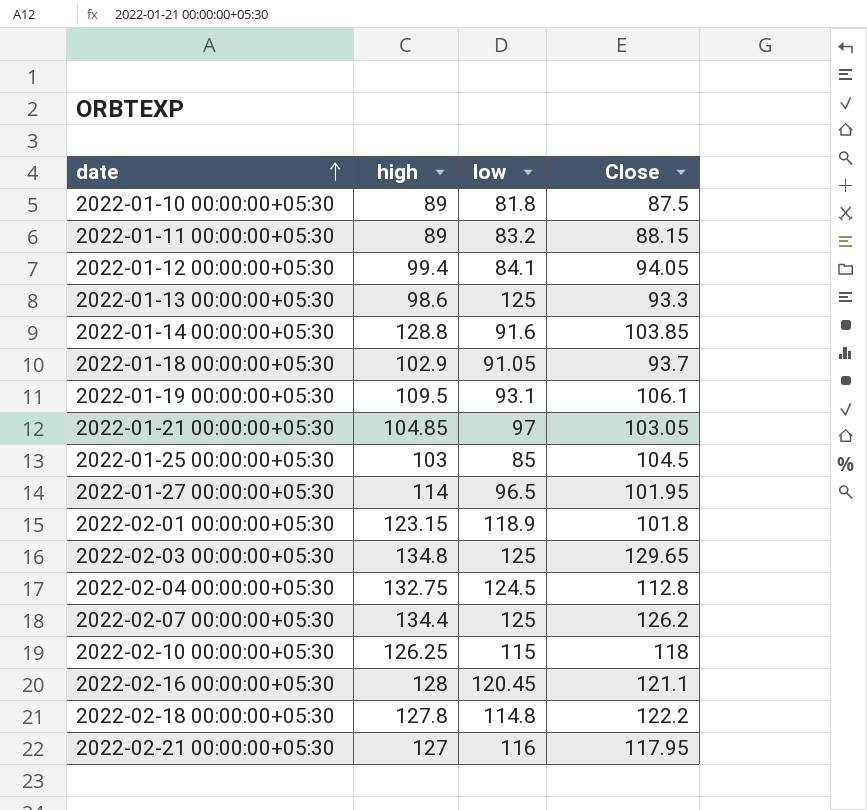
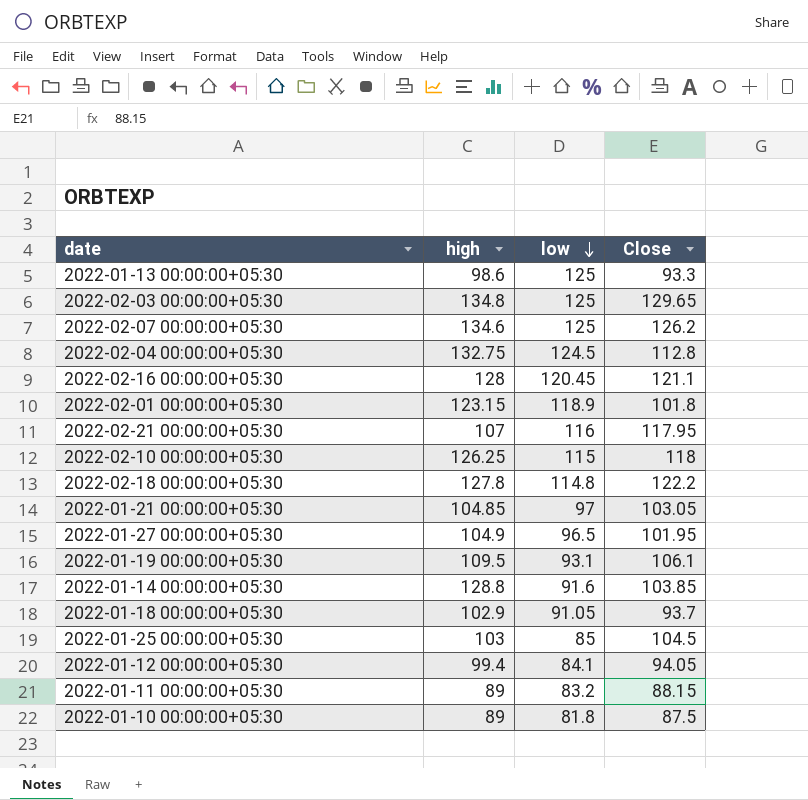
row order: date ascending -> low descending
2022-02-07 00:00:00+05:30 | high: 134.4 -> 134.6
2022-02-21 00:00:00+05:30 | high: 127 -> 107
2022-01-27 00:00:00+05:30 | high: 114 -> 104.9

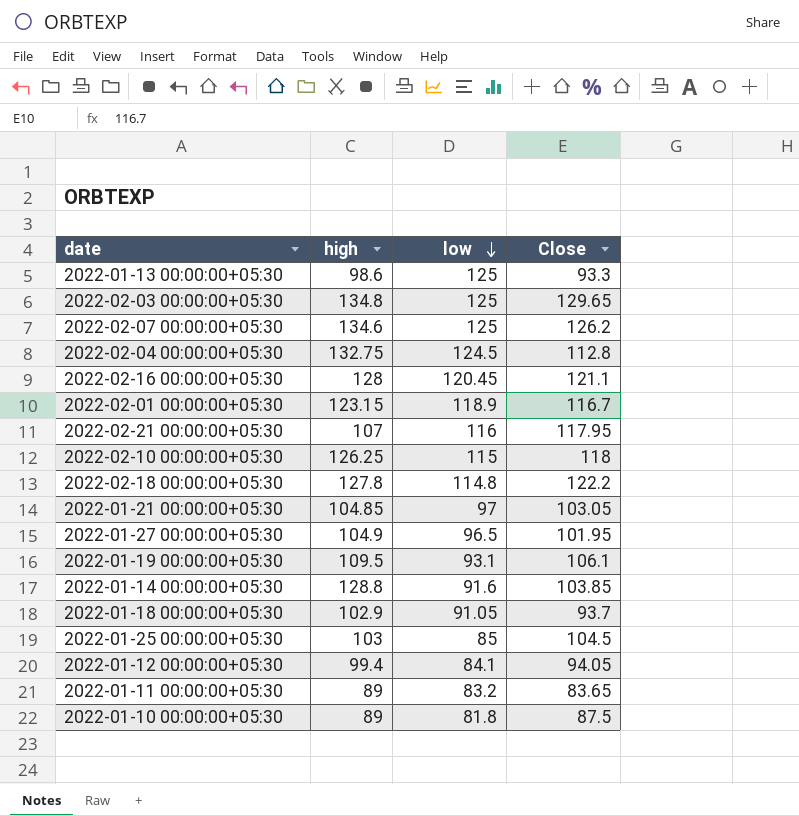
2022-02-01 00:00:00+05:30 | Close: 101.8 -> 116.7
2022-01-11 00:00:00+05:30 | Close: 88.15 -> 83.65

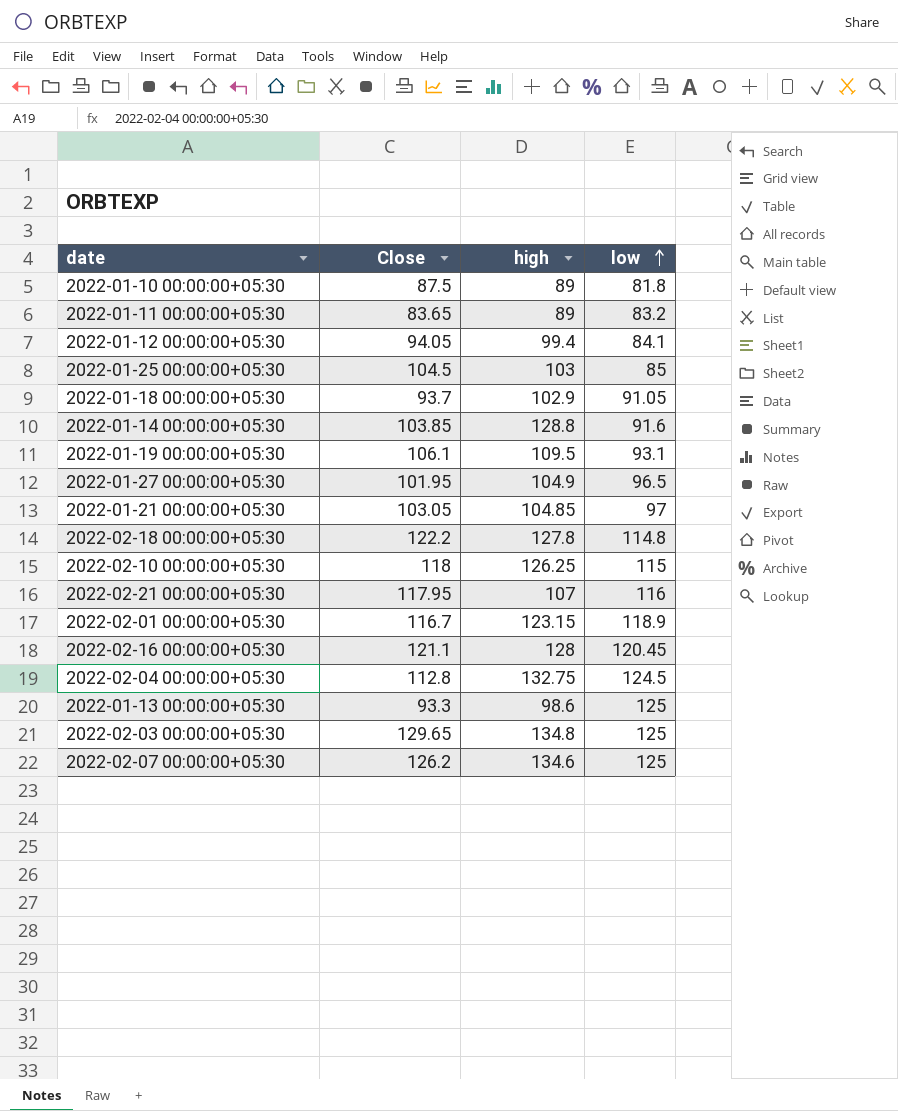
row order: low descending -> low ascending
column Close | position: 4 -> 2

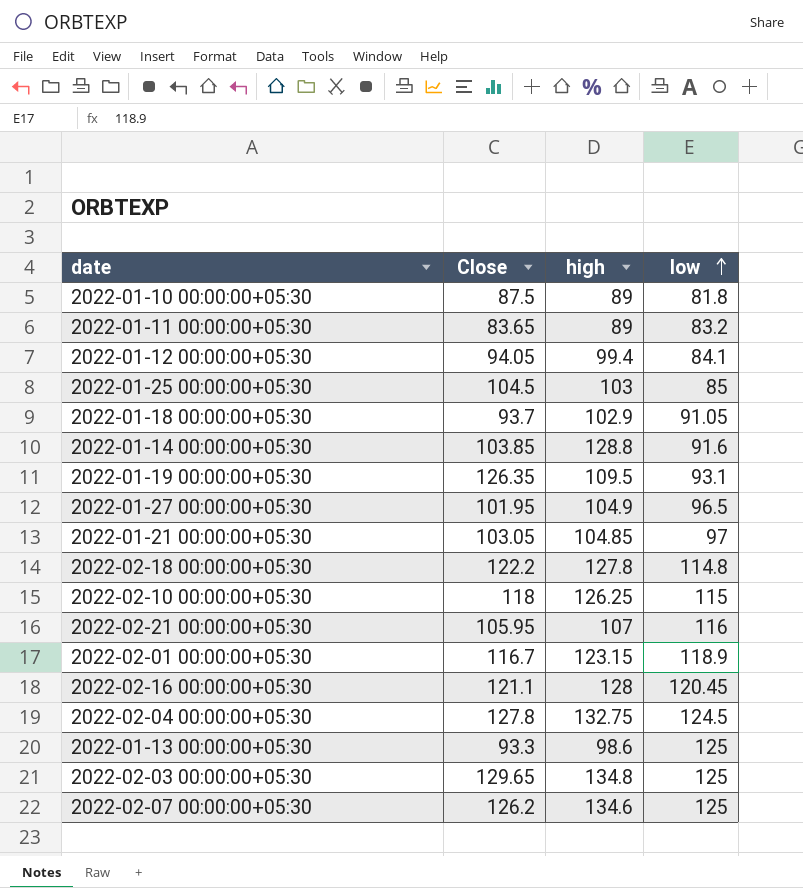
2022-01-19 00:00:00+05:30 | Close: 106.1 -> 126.35
2022-02-21 00:00:00+05:30 | Close: 117.95 -> 105.95
2022-02-04 00:00:00+05:30 | Close: 112.8 -> 127.8

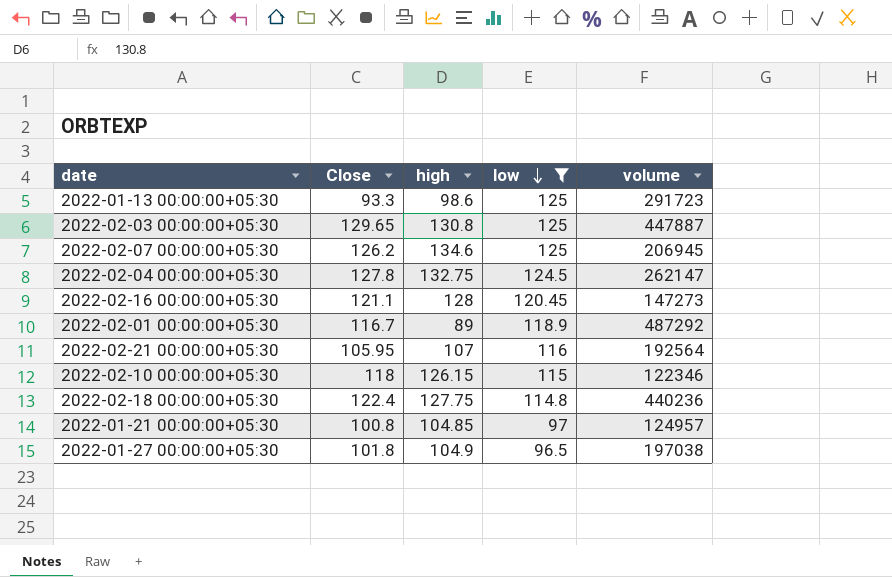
filter: none -> low >= 96.5
row order: low ascending -> low descending
column volume | position: none -> 5
2022-02-03 00:00:00+05:30 | high: 134.8 -> 130.8
2022-02-01 00:00:00+05:30 | high: 123.15 -> 89
2022-02-10 00:00:00+05:30 | high: 126.25 -> 126.15
2022-02-18 00:00:00+05:30 | Close: 122.2 -> 122.4
2022-02-18 00:00:00+05:30 | high: 127.8 -> 127.75
2022-01-21 00:00:00+05:30 | Close: 103.05 -> 100.8
2022-01-27 00:00:00+05:30 | Close: 101.95 -> 101.8

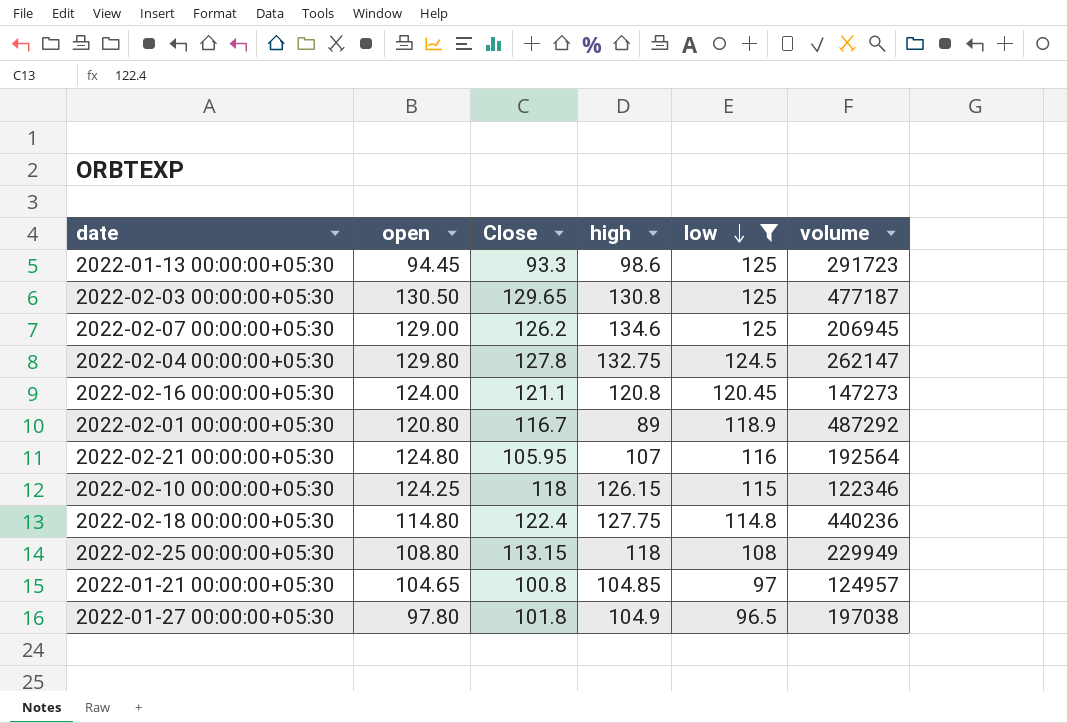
column open | position: none -> 2
2022-02-03 00:00:00+05:30 | volume: 447887 -> 477187
2022-02-16 00:00:00+05:30 | high: 128 -> 120.8
row 2022-02-25 00:00:00+05:30: none -> 108.80 | 113.15 | 118 | 108 | 229949

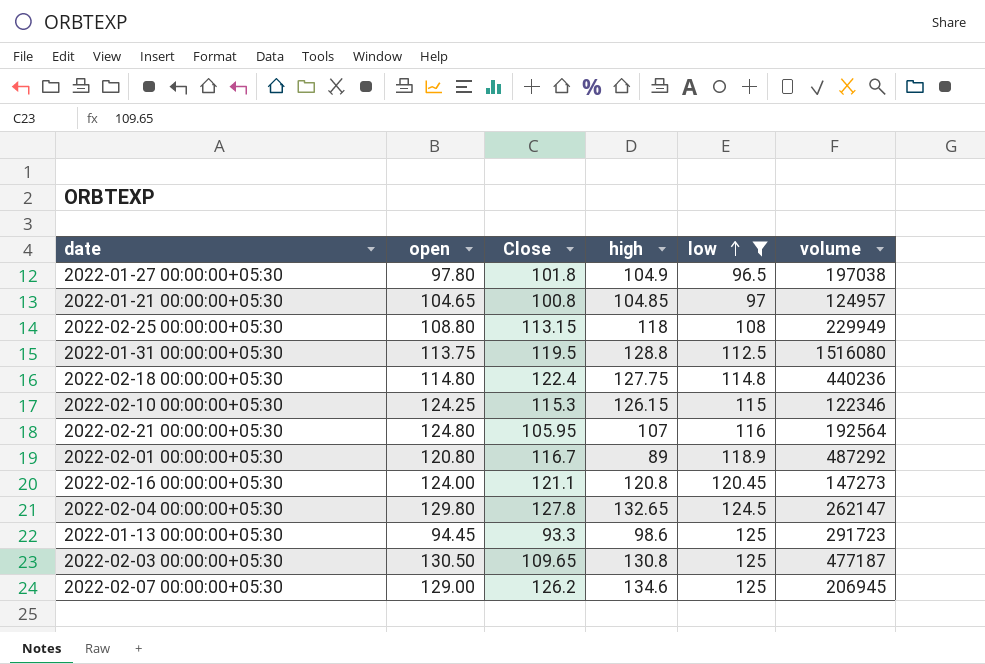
row order: low descending -> low ascending
row 2022-01-31 00:00:00+05:30: none -> 113.75 | 119.5 | 128.8 | 112.5 | 1516080
2022-02-10 00:00:00+05:30 | Close: 118 -> 115.3
2022-02-04 00:00:00+05:30 | high: 132.75 -> 132.65
2022-02-03 00:00:00+05:30 | Close: 129.65 -> 109.65

